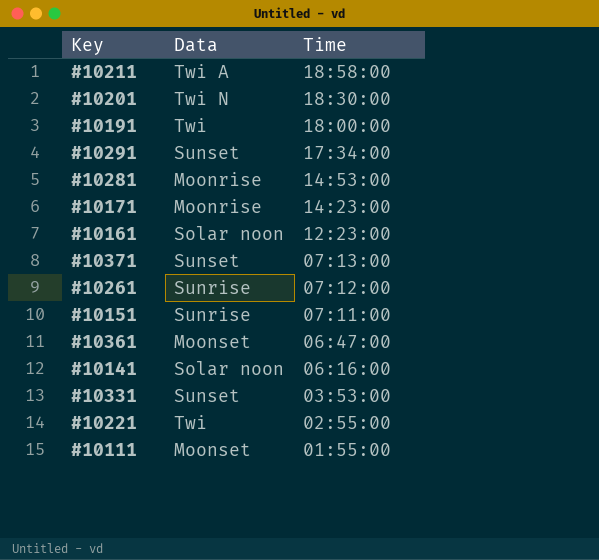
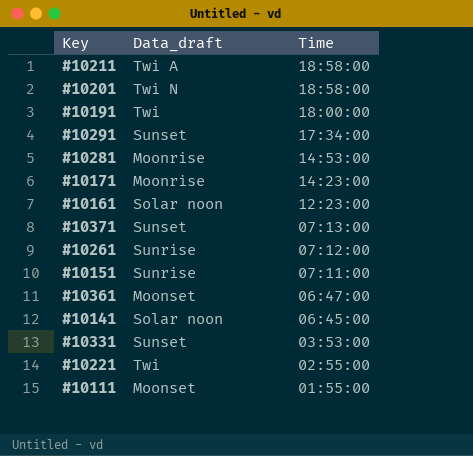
column name: Data -> Data_draft
#10201 | Time: 18:30:00 -> 18:58:00
#10141 | Time: 06:16:00 -> 06:45:00

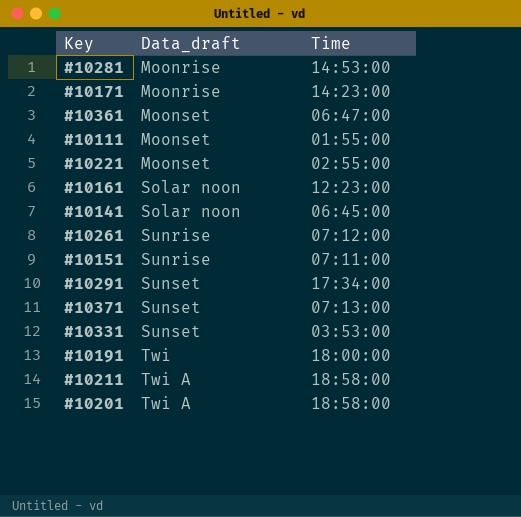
row order: Time descending -> Data_draft ascending
#10221 | Data_draft: Twi -> Moonset
#10201 | Data_draft: Twi N -> Twi A

